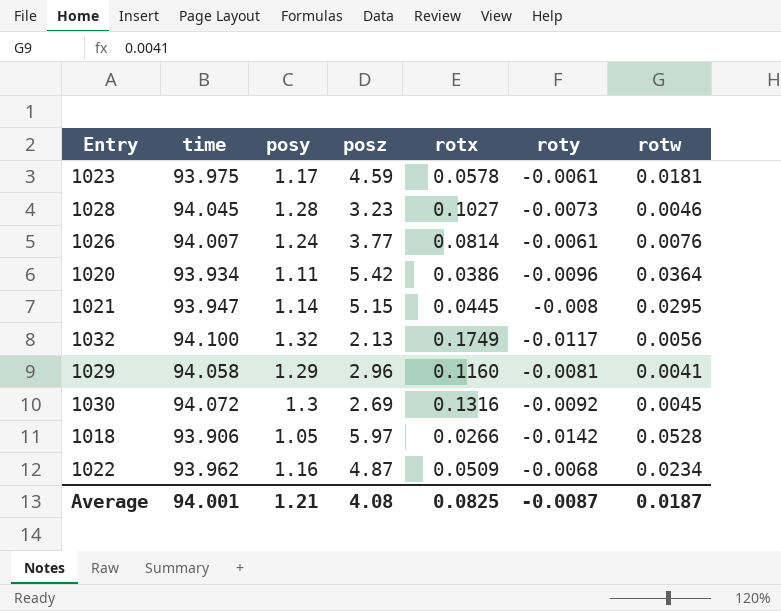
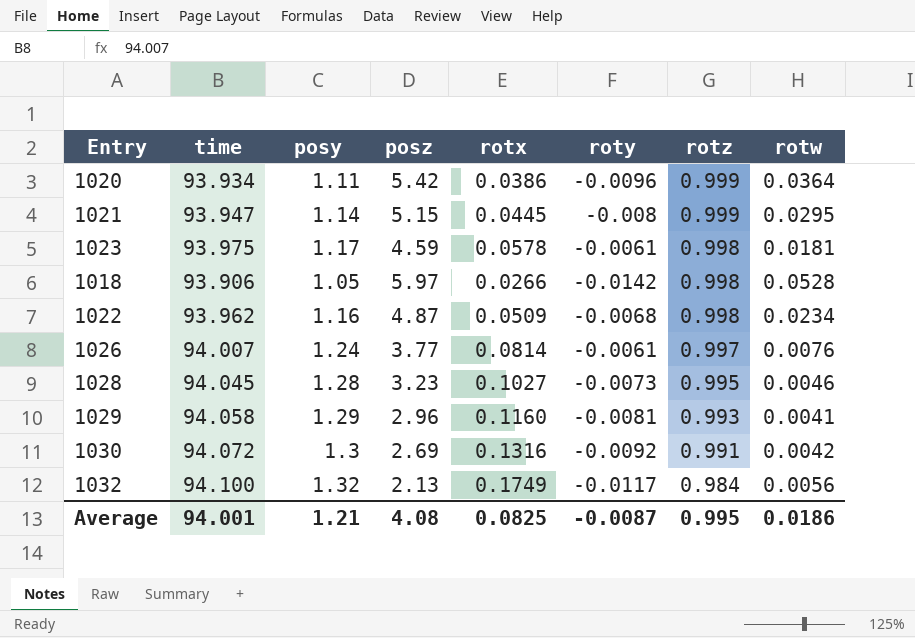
row order: none -> rotz descending
column rotz | position: none -> 7
1030 | rotw: 0.0045 -> 0.0042
Average | rotw: 0.0187 -> 0.0186

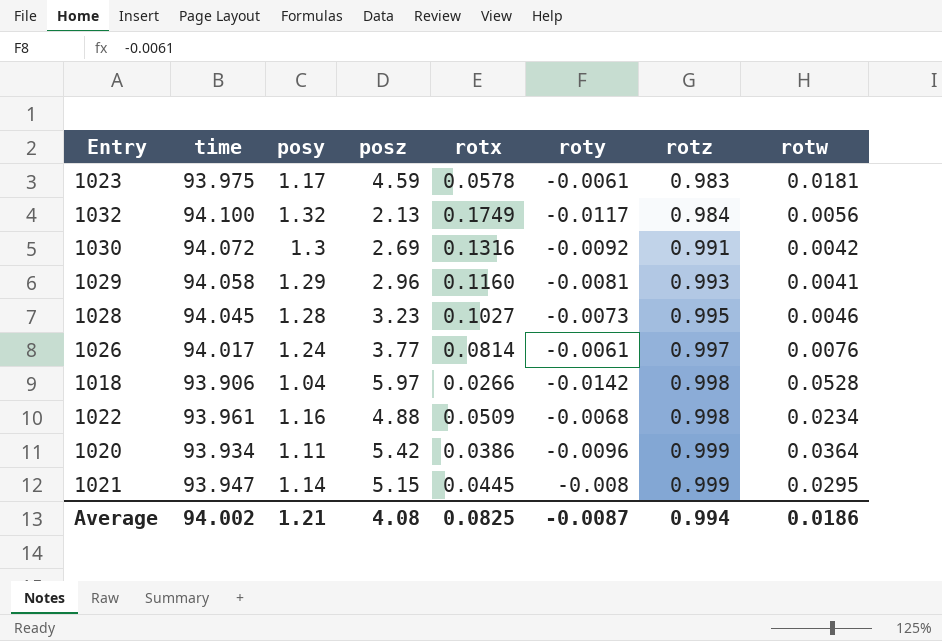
row order: rotz descending -> rotz ascending
1023 | rotz: 0.998 -> 0.983
1026 | time: 94.007 -> 94.017
1018 | posy: 1.05 -> 1.04
1022 | time: 93.962 -> 93.961
1022 | posz: 4.87 -> 4.88
Average | time: 94.001 -> 94.002
Average | rotz: 0.995 -> 0.994

